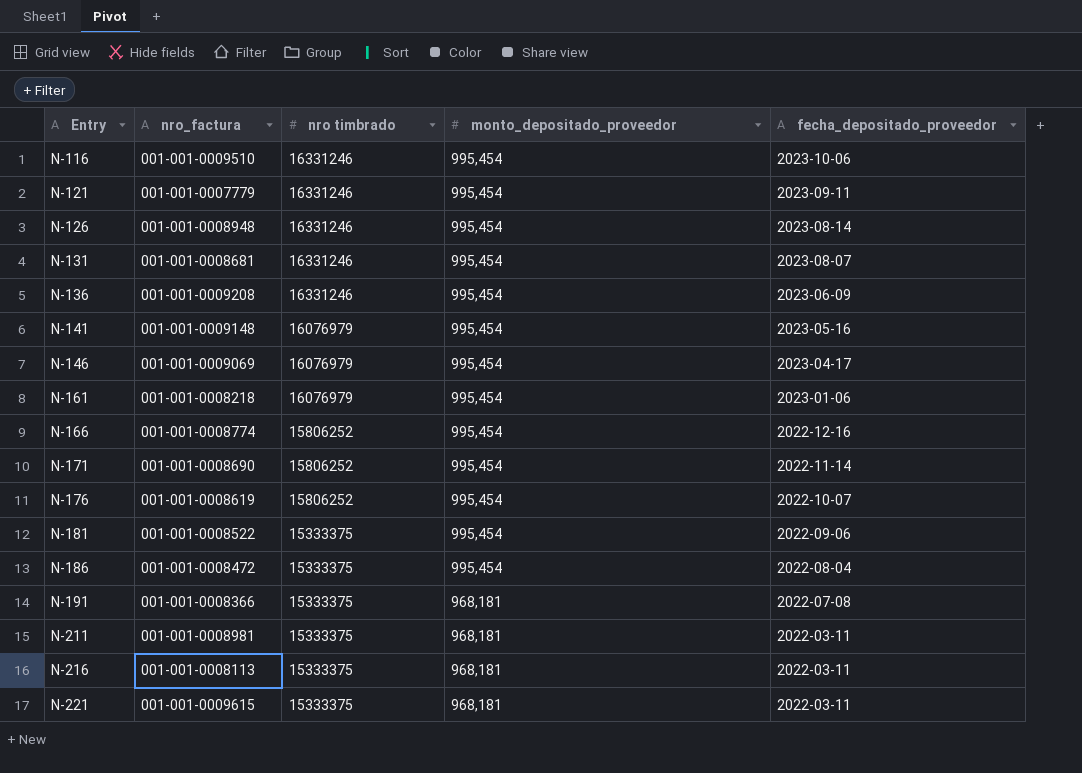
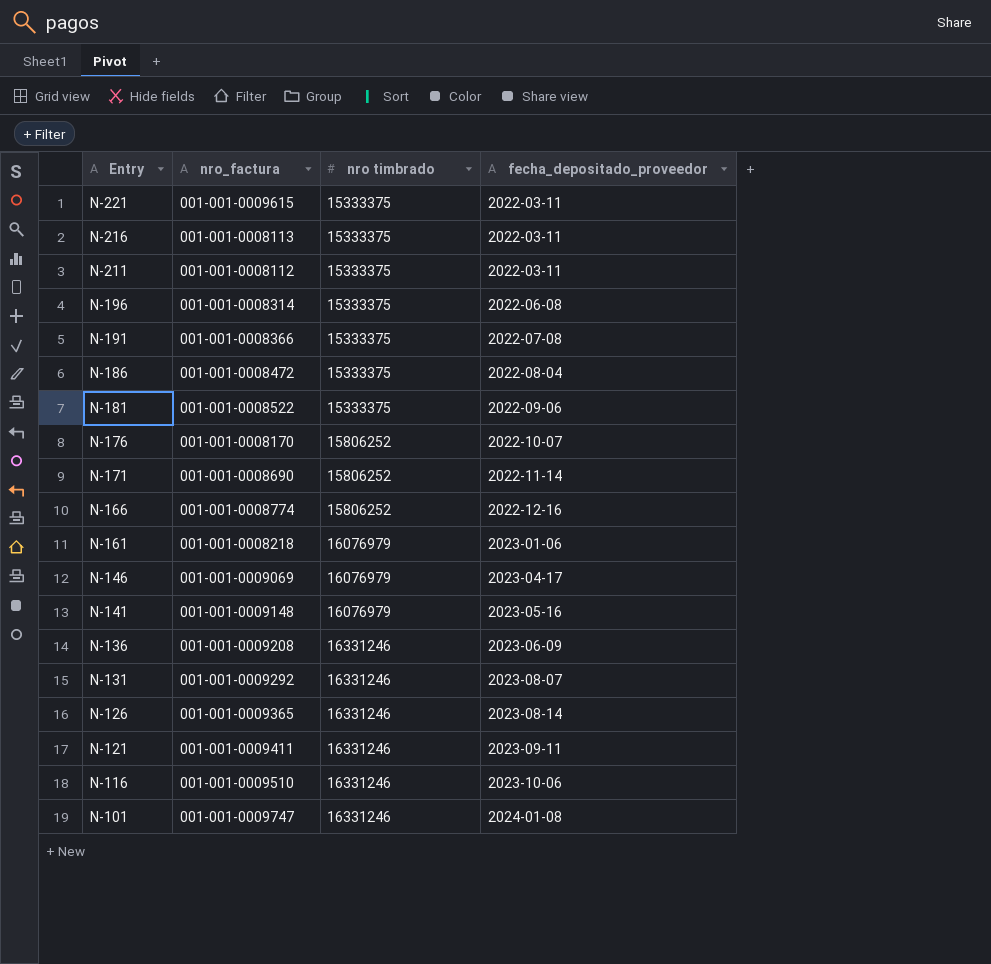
row order: Entry ascending -> Entry descending
column monto_depositado_proveedor | position: 4 -> none
N-211 | nro_factura: 001-001-0008981 -> 001-001-0008112
row N-196: none -> 001-001-0008314 | 15333375 | 2022-06-08
N-176 | nro_factura: 001-001-0008619 -> 001-001-0008170
N-131 | nro_factura: 001-001-0008681 -> 001-001-0009292
N-126 | nro_factura: 001-001-0008948 -> 001-001-0009365
N-121 | nro_factura: 001-001-0007779 -> 001-001-0009411
row N-101: none -> 001-001-0009747 | 16331246 | 2024-01-08

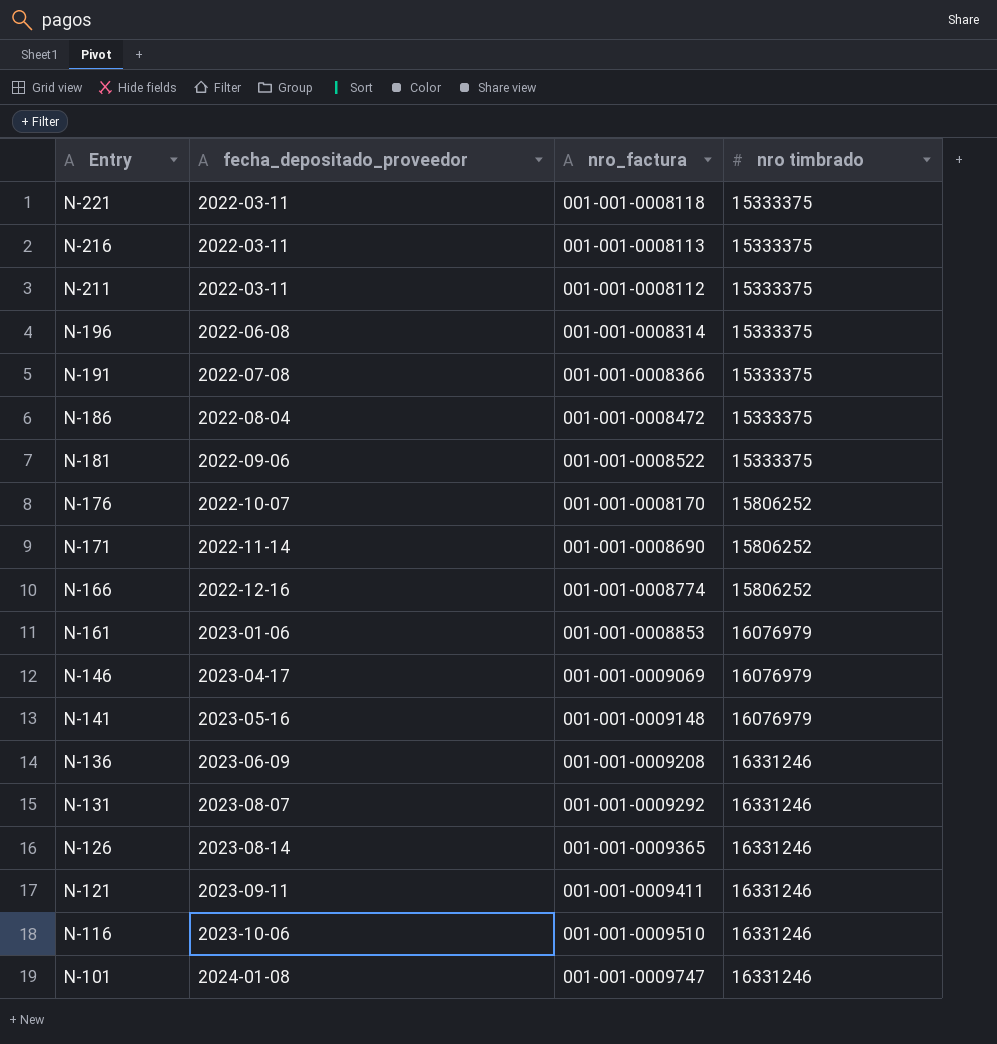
column fecha_depositado_proveedor | position: 4 -> 2
N-221 | nro_factura: 001-001-0009615 -> 001-001-0008118
N-161 | nro_factura: 001-001-0008218 -> 001-001-0008853

